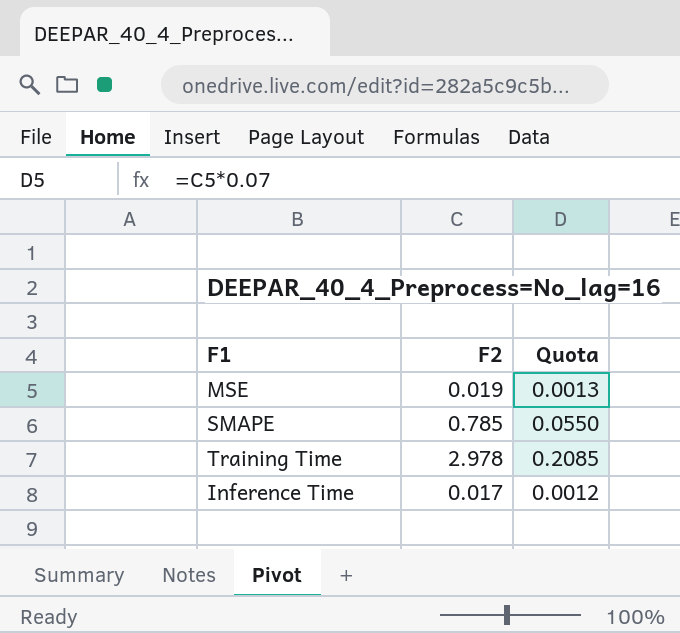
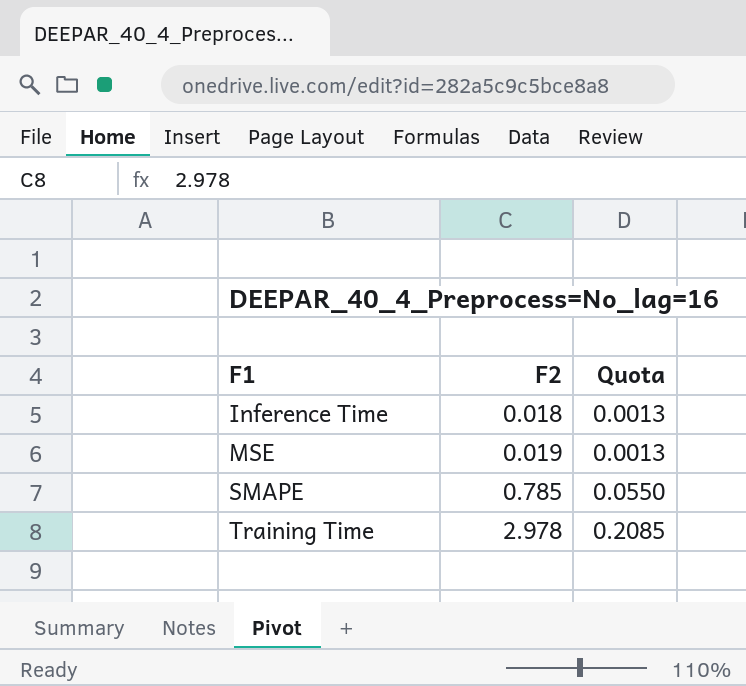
row order: none -> F1 ascending
Inference Time | F2: 0.017 -> 0.018
Inference Time | Quota: 0.0012 -> 0.0013

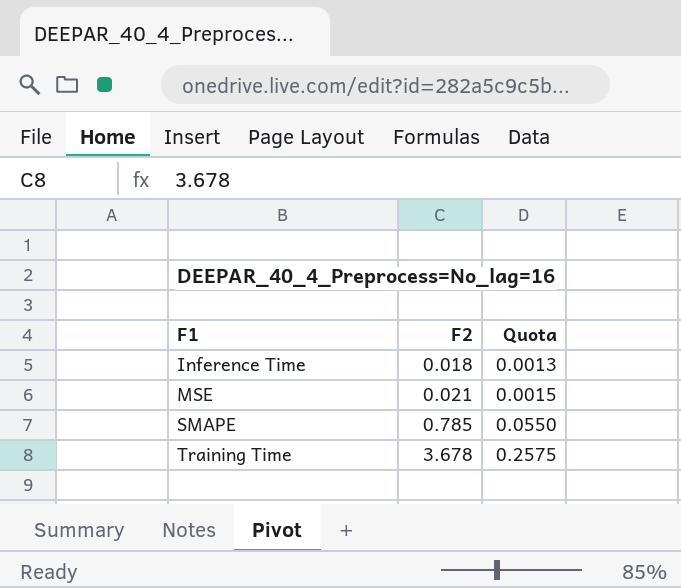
MSE | F2: 0.019 -> 0.021
MSE | Quota: 0.0013 -> 0.0015
Training Time | F2: 2.978 -> 3.678
Training Time | Quota: 0.2085 -> 0.2575

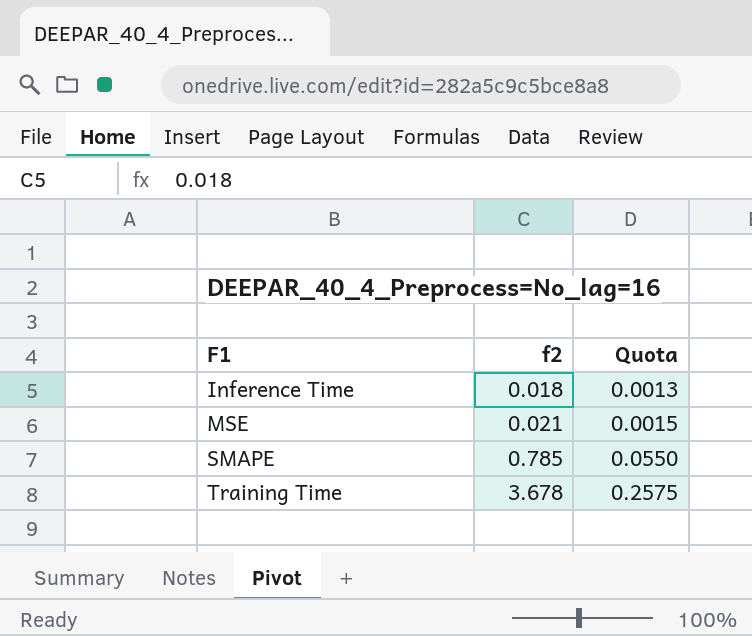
column name: F2 -> f2

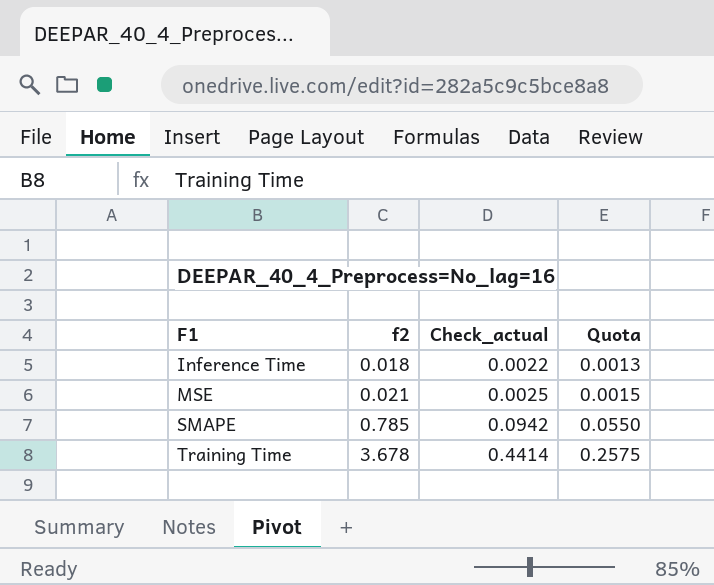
column Check_actual | formula: none -> [f2] * 0.12

